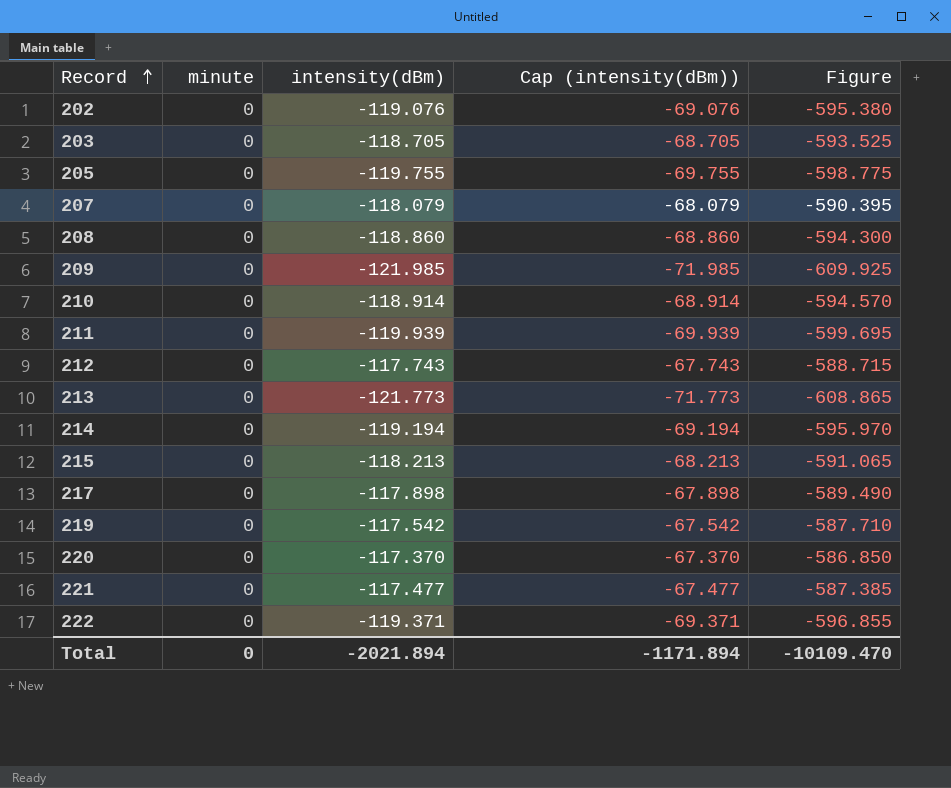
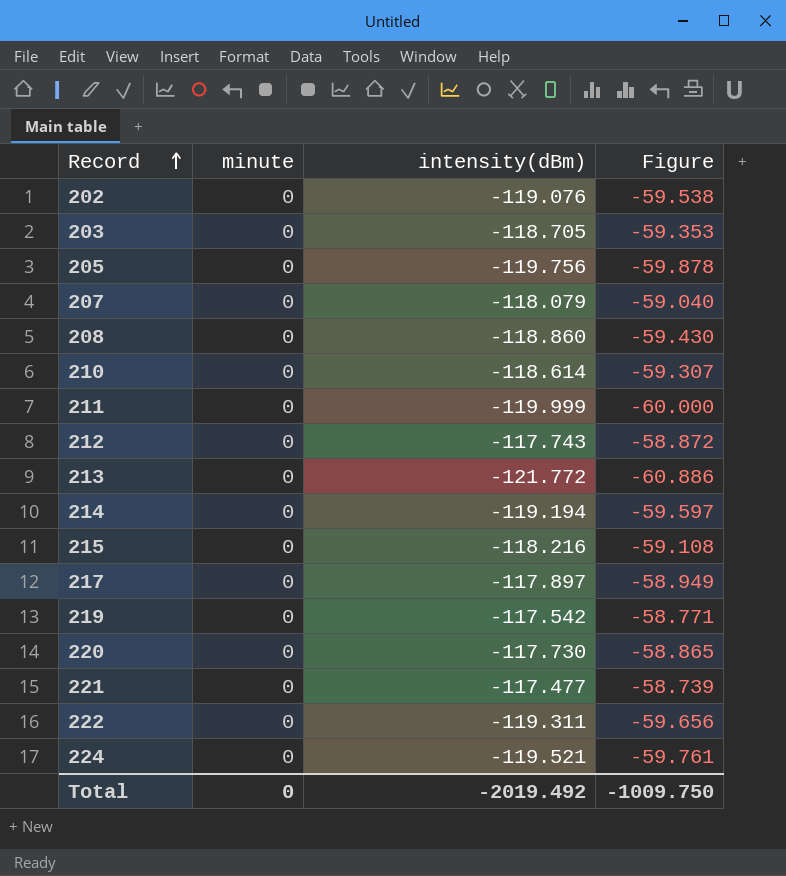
column Cap (intensity(dBm)) | formula: [intensity(dBm)] + 50 -> none
column Figure | formula: [intensity(dBm)] * 5 -> [intensity(dBm)] * 0.5
row 209: 0 | -121.985 | -71.985 | -609.925 -> none
205 | intensity(dBm): -119.755 -> -119.756
210 | intensity(dBm): -118.914 -> -118.614
211 | intensity(dBm): -119.939 -> -119.999
213 | intensity(dBm): -121.773 -> -121.772
215 | intensity(dBm): -118.213 -> -118.216
217 | intensity(dBm): -117.898 -> -117.897
220 | intensity(dBm): -117.370 -> -117.730
222 | intensity(dBm): -119.371 -> -119.311
row 224: none -> 0 | -119.521 | -59.761
Total | intensity(dBm): -2021.894 -> -2019.492
Total | Figure: -10109.470 -> -1009.750

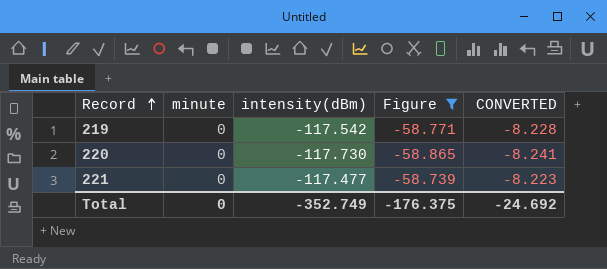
filter: none -> Figure >= -58.865
column CONVERTED | formula: none -> [intensity(dBm)] * 0.07
Total | intensity(dBm): -2019.492 -> -352.749
Total | Figure: -1009.750 -> -176.375

